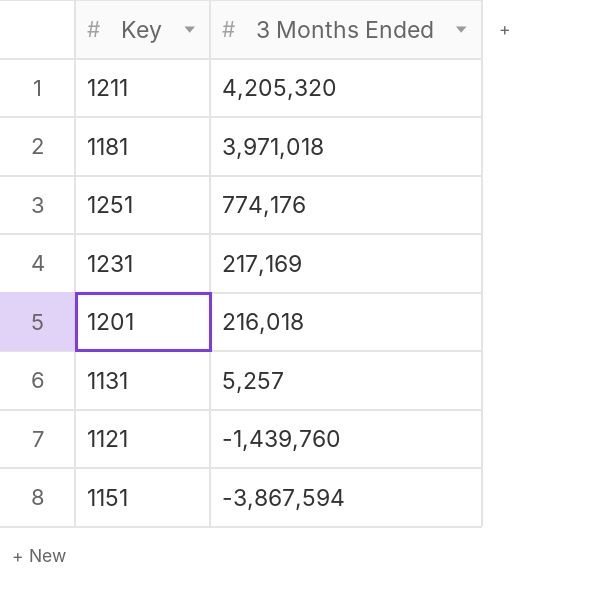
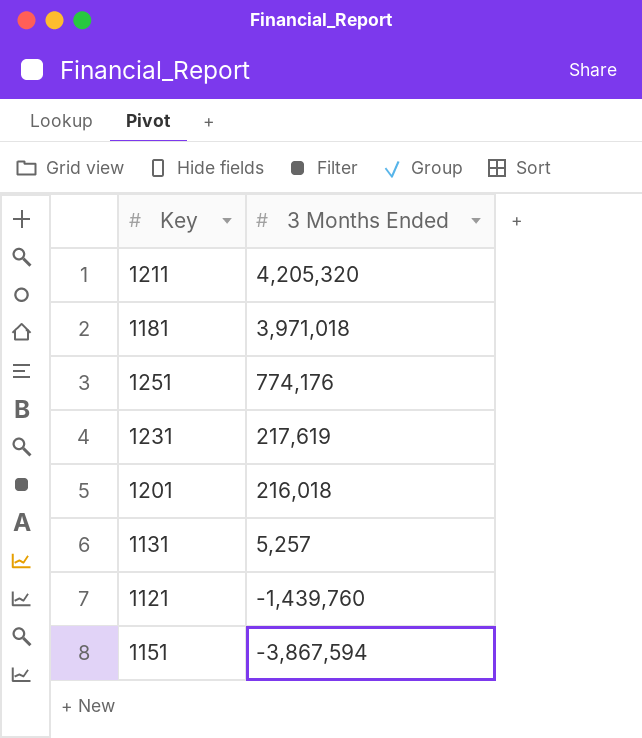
1231 | 3 Months Ended: 217,169 -> 217,619

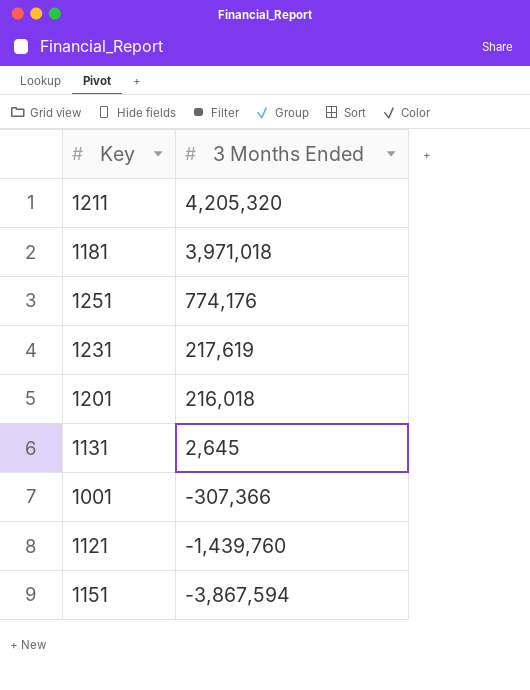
1131 | 3 Months Ended: 5,257 -> 2,645
row 1001: none -> -307,366

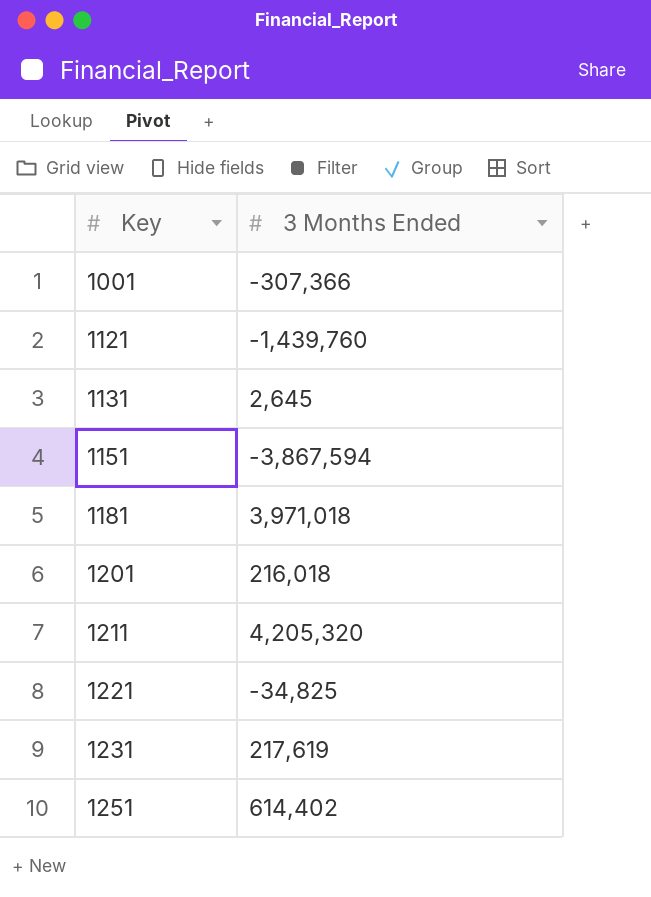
row order: 3 Months Ended descending -> Key ascending
row 1221: none -> -34,825
1251 | 3 Months Ended: 774,176 -> 614,402

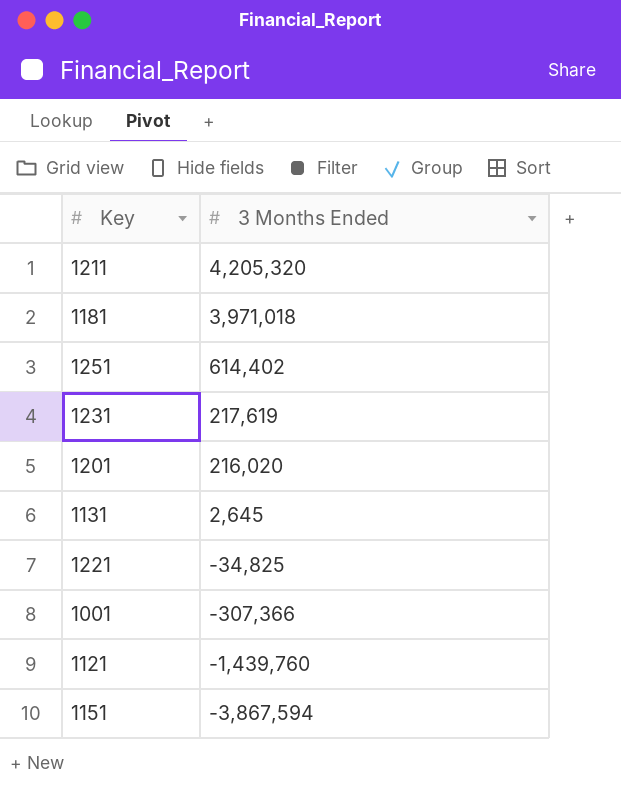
row order: Key ascending -> 3 Months Ended descending
1201 | 3 Months Ended: 216,018 -> 216,020

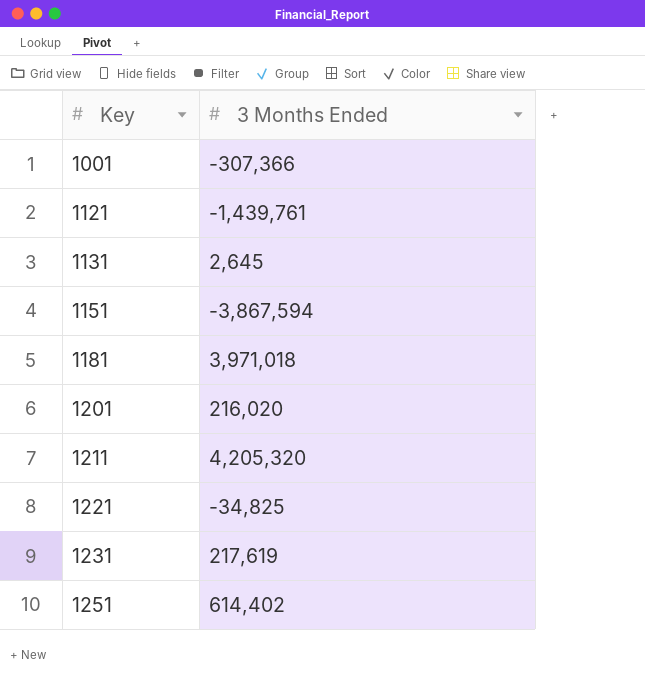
row order: 3 Months Ended descending -> Key ascending
1121 | 3 Months Ended: -1,439,760 -> -1,439,761

